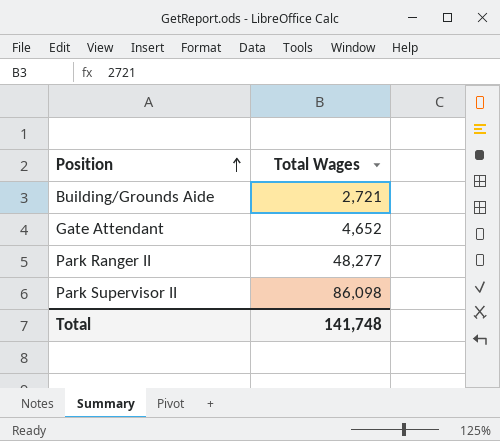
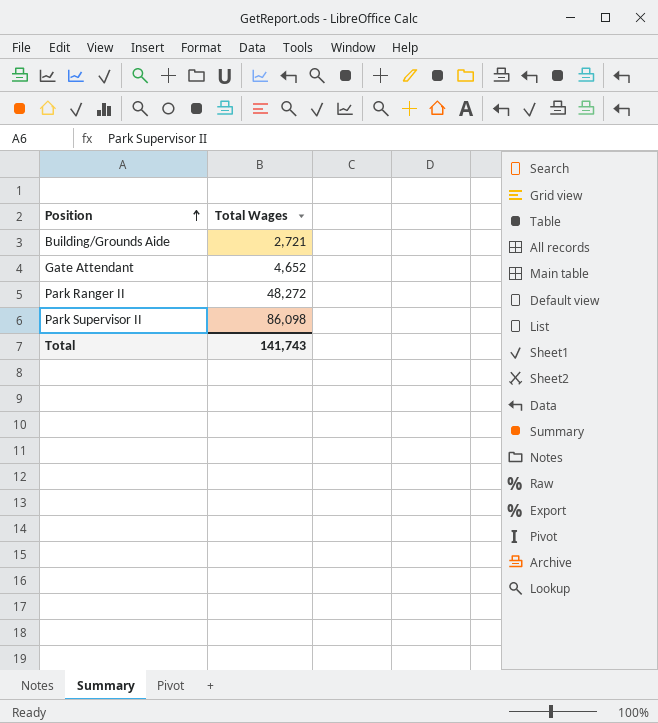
Park Ranger II | Total Wages: 48,277 -> 48,272
Total | Total Wages: 141,748 -> 141,743

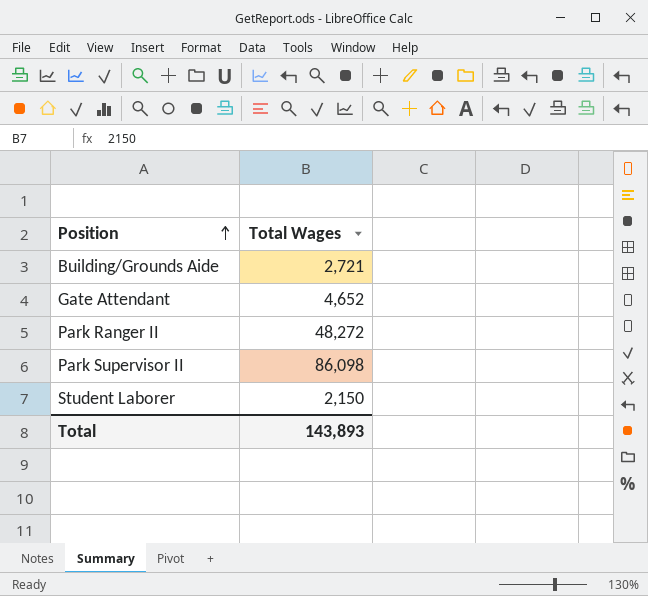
row Student Laborer: none -> 2,150
Total | Total Wages: 141,743 -> 143,893

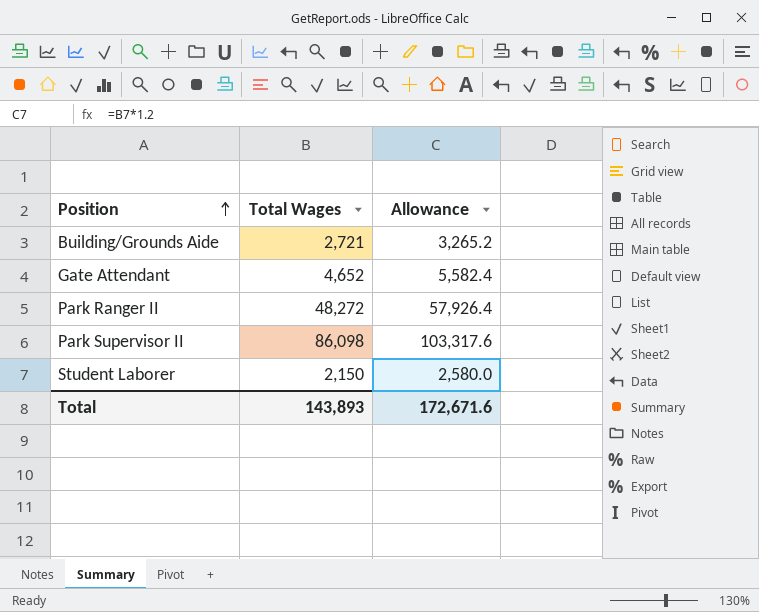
column Allowance | formula: none -> [Total Wages] * 1.2

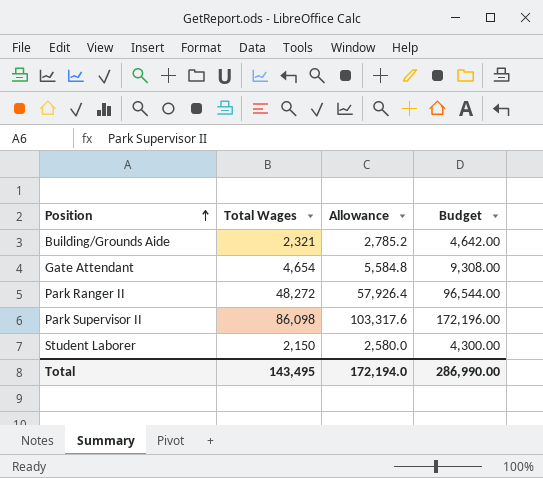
column Budget | formula: none -> [Total Wages] * 2
Building/Grounds Aide | Total Wages: 2,721 -> 2,321
Building/Grounds Aide | Allowance: 3,265.2 -> 2,785.2
Gate Attendant | Total Wages: 4,652 -> 4,654
Gate Attendant | Allowance: 5,582.4 -> 5,584.8
Total | Total Wages: 143,893 -> 143,495
Total | Allowance: 172,671.6 -> 172,194.0

